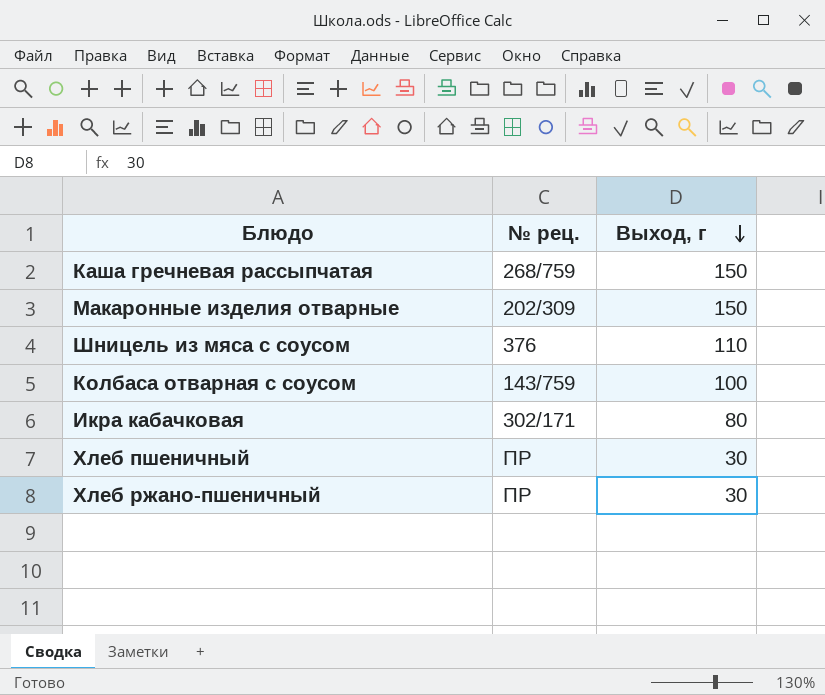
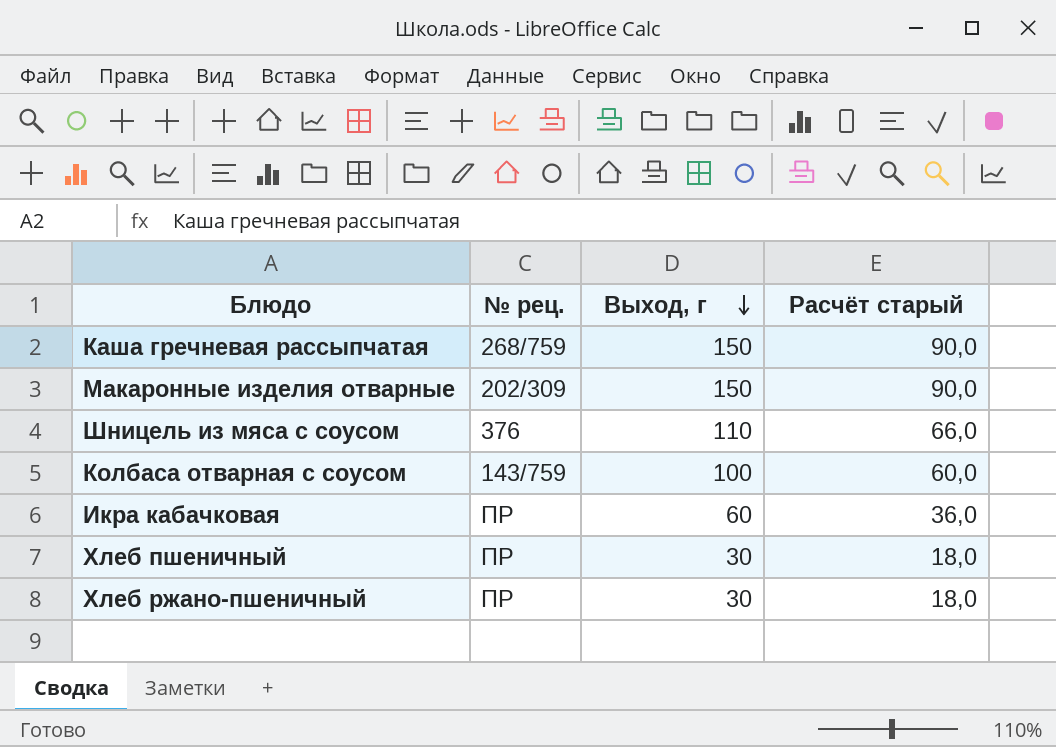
column Расчёт старый | formula: none -> [Выход, г] * 0,6
Икра кабачковая | № рец.: 302/171 -> ПР
Икра кабачковая | Выход, г: 80 -> 60

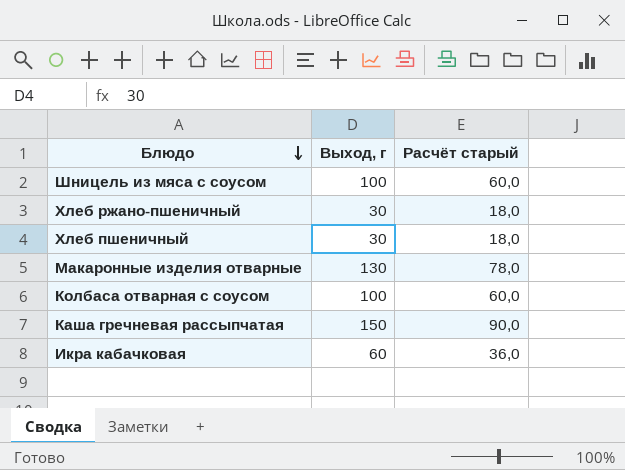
row order: Выход, г descending -> Блюдо descending
column № рец. | position: 2 -> none
Шницель из мяса с соусом | Выход, г: 110 -> 100
Шницель из мяса с соусом | Расчёт старый: 66,0 -> 60,0
Макаронные изделия отварные | Выход, г: 150 -> 130
Макаронные изделия отварные | Расчёт старый: 90,0 -> 78,0

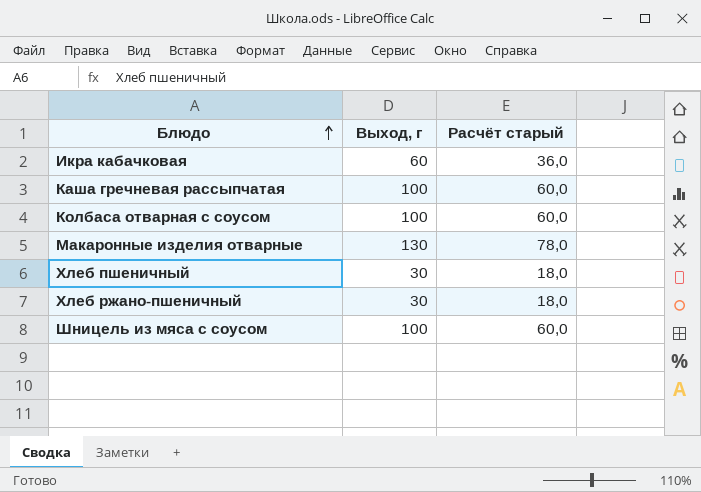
row order: Блюдо descending -> Блюдо ascending
Каша гречневая рассыпчатая | Выход, г: 150 -> 100
Каша гречневая рассыпчатая | Расчёт старый: 90,0 -> 60,0

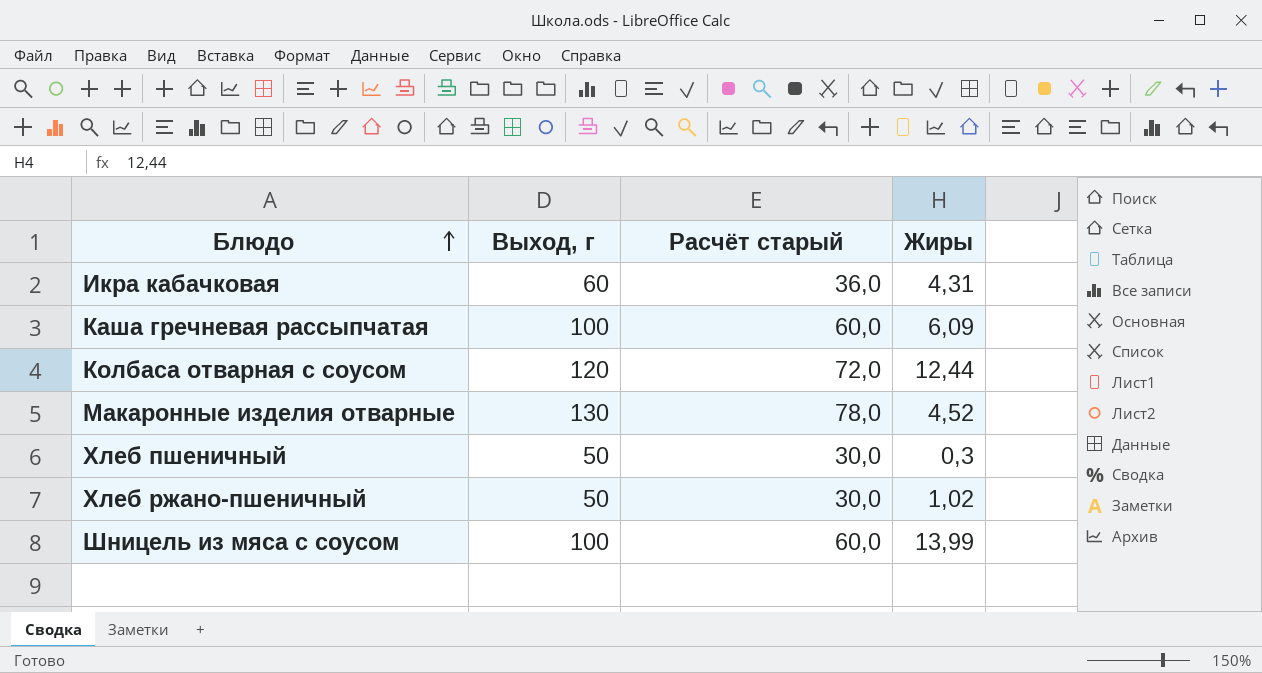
column Жиры | position: none -> 4
Колбаса отварная с соусом | Выход, г: 100 -> 120
Колбаса отварная с соусом | Расчёт старый: 60,0 -> 72,0
Хлеб пшеничный | Выход, г: 30 -> 50
Хлеб пшеничный | Расчёт старый: 18,0 -> 30,0
Хлеб ржано-пшеничный | Выход, г: 30 -> 50
Хлеб ржано-пшеничный | Расчёт старый: 18,0 -> 30,0

